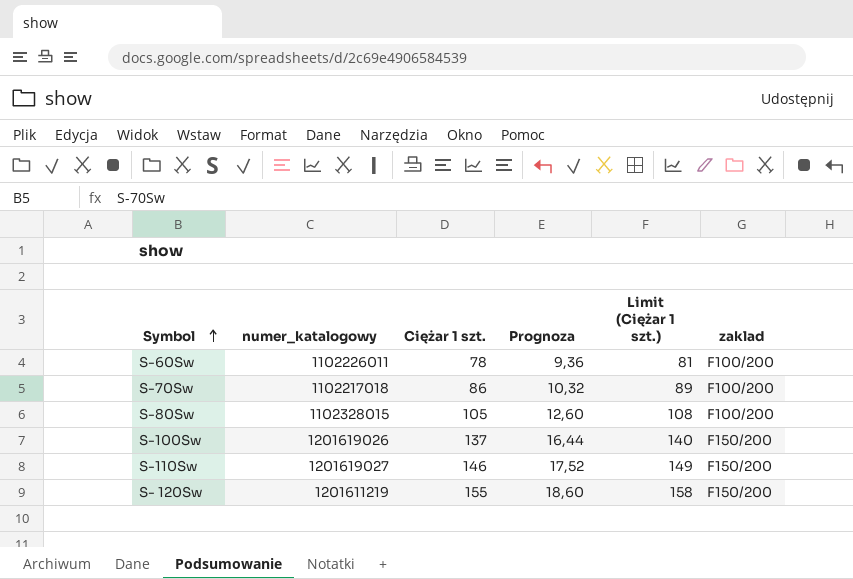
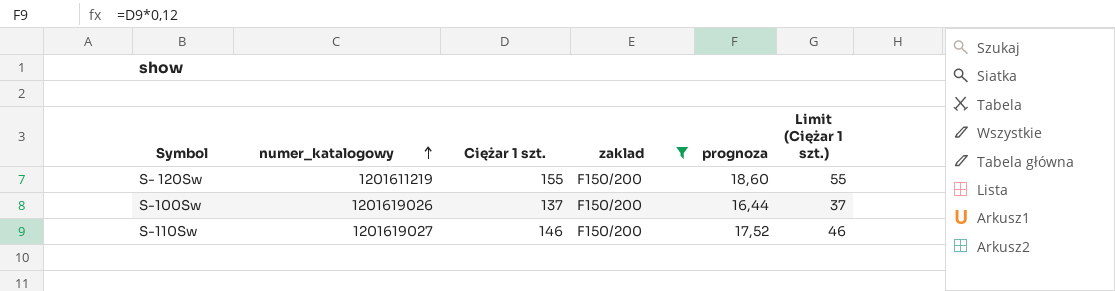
filter: none -> zaklad = F150/200
row order: Symbol ascending -> numer_katalogowy ascending
column zaklad | position: 6 -> 4
column name: Prognoza -> prognoza
column Limit (Ciężar 1 szt.) | formula: [Ciężar 1 szt.] + 3 -> [Ciężar 1 szt.] - 100

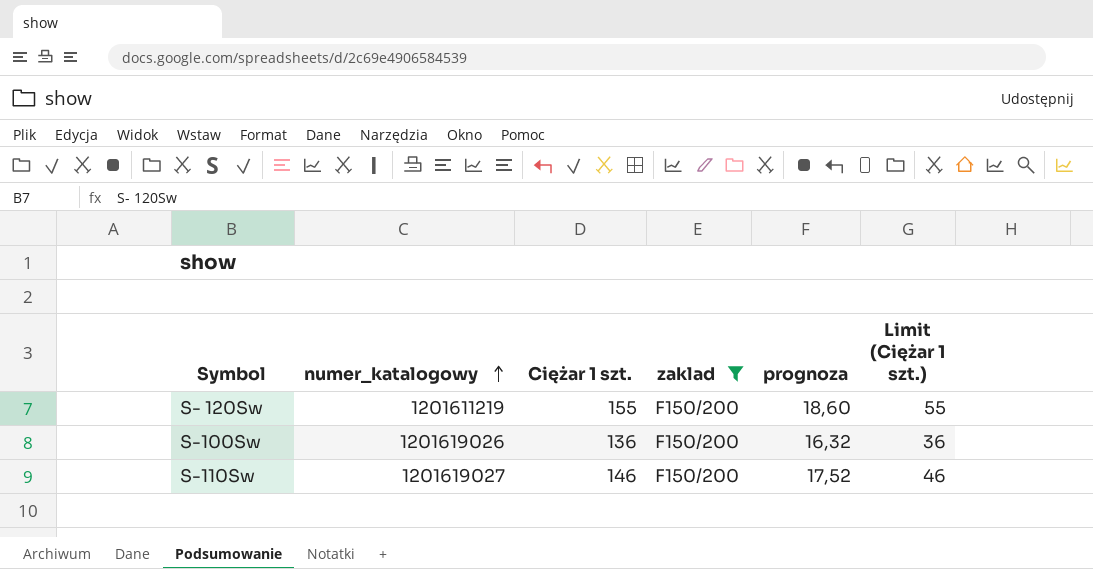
S-100Sw | Ciężar 1 szt.: 137 -> 136
S-100Sw | prognoza: 16,44 -> 16,32
S-100Sw | Limit (Ciężar 1 szt.): 37 -> 36

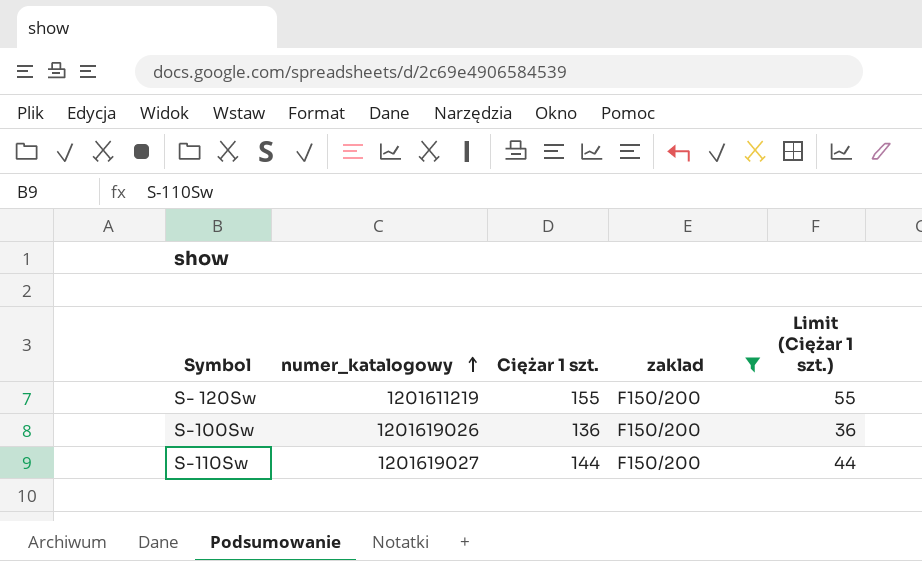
column prognoza | formula: [Ciężar 1 szt.] * 0,12 -> none
S-110Sw | Ciężar 1 szt.: 146 -> 144
S-110Sw | Limit (Ciężar 1 szt.): 46 -> 44

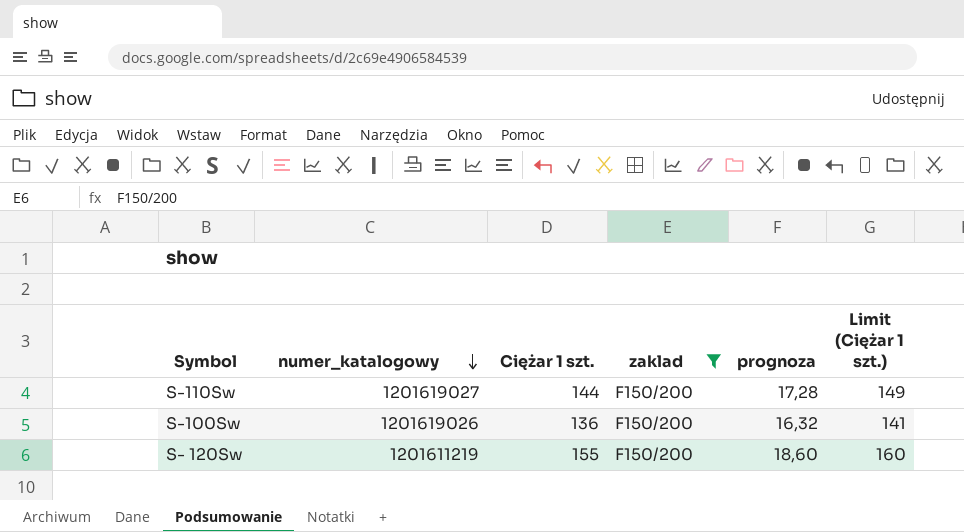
row order: numer_katalogowy ascending -> numer_katalogowy descending
column prognoza | formula: none -> [Ciężar 1 szt.] * 0,12
column Limit (Ciężar 1 szt.) | formula: [Ciężar 1 szt.] - 100 -> [Ciężar 1 szt.] + 5

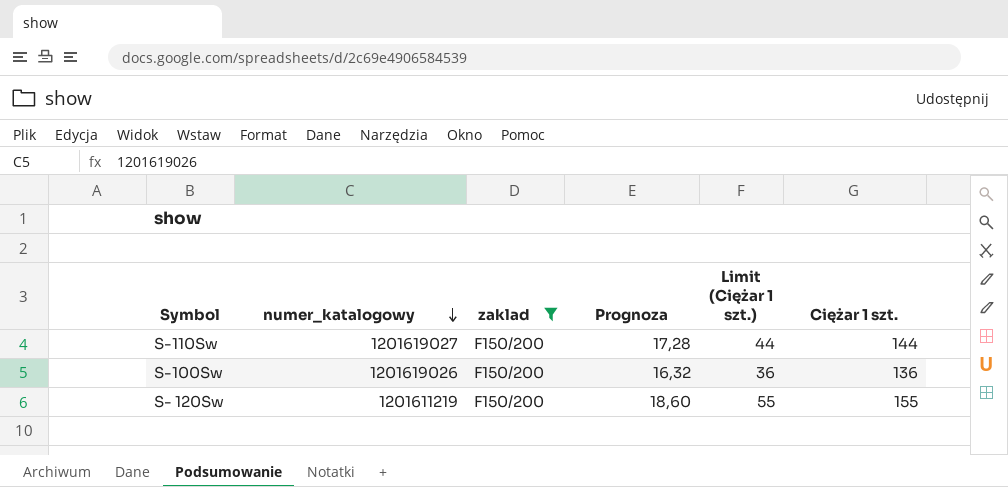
column name: prognoza -> Prognoza
column Limit (Ciężar 1 szt.) | formula: [Ciężar 1 szt.] + 5 -> [Ciężar 1 szt.] - 100
column Ciężar 1 szt. | position: 3 -> 6

